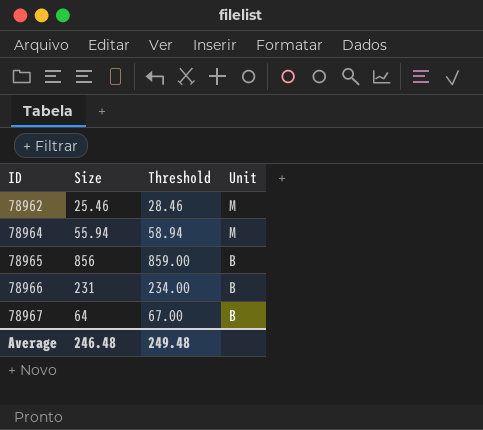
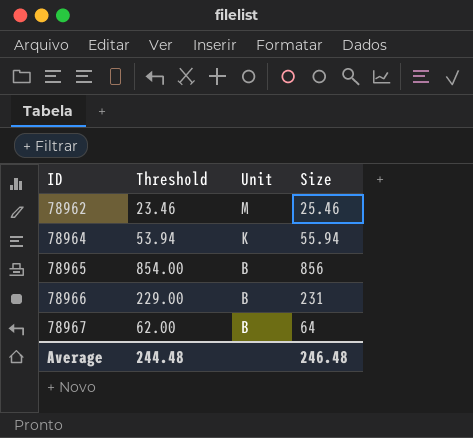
column Threshold | formula: [Size] + 3 -> [Size] - 2
column Size | position: 2 -> 4
78964 | Unit: M -> K
Average | Threshold: 249.48 -> 244.48

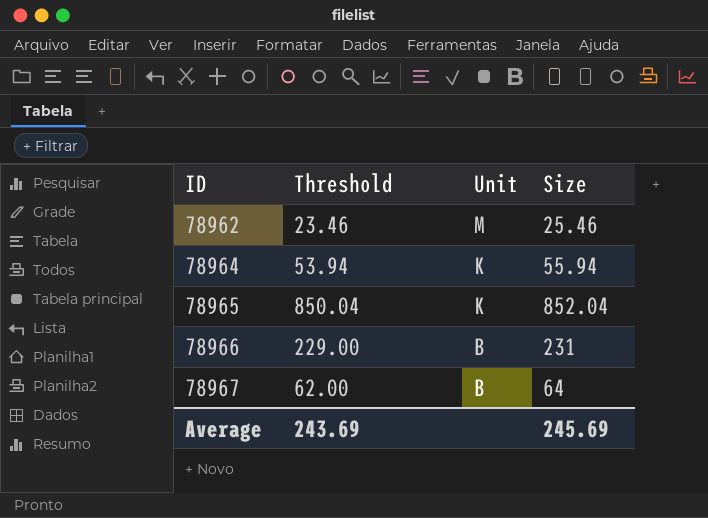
78965 | Threshold: 854.00 -> 850.04
78965 | Unit: B -> K
78965 | Size: 856 -> 852.04
Average | Threshold: 244.48 -> 243.69
Average | Size: 246.48 -> 245.69

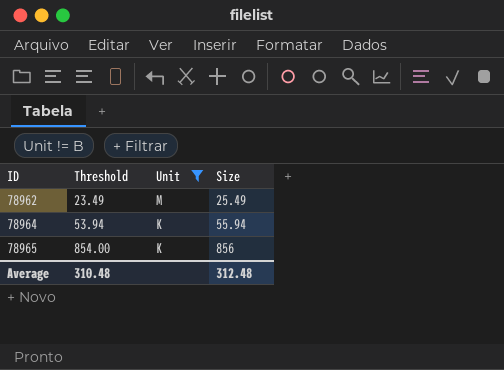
filter: none -> Unit != B
78962 | Threshold: 23.46 -> 23.49
78962 | Size: 25.46 -> 25.49
78965 | Threshold: 850.04 -> 854.00
78965 | Size: 852.04 -> 856
Average | Threshold: 243.69 -> 310.48
Average | Size: 245.69 -> 312.48

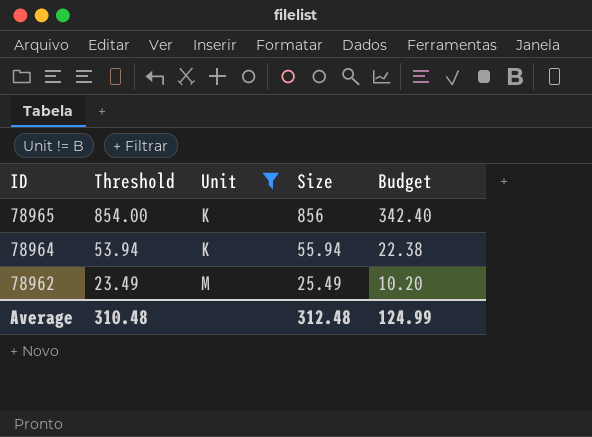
row order: ID ascending -> ID descending
column Budget | formula: none -> [Size] * 0.4

